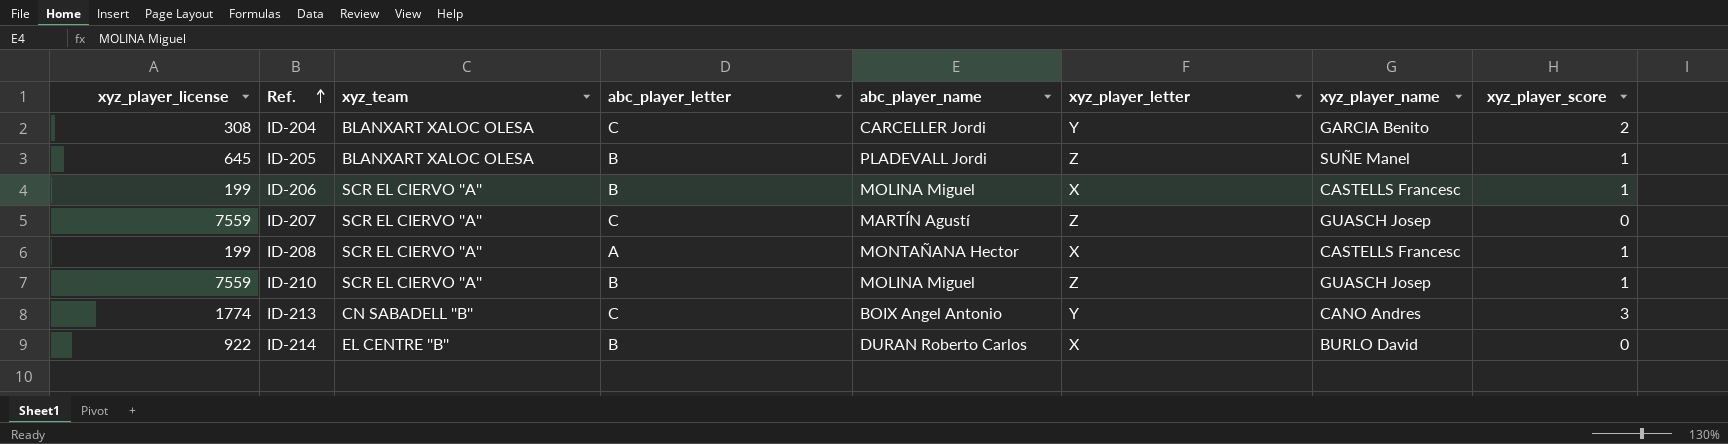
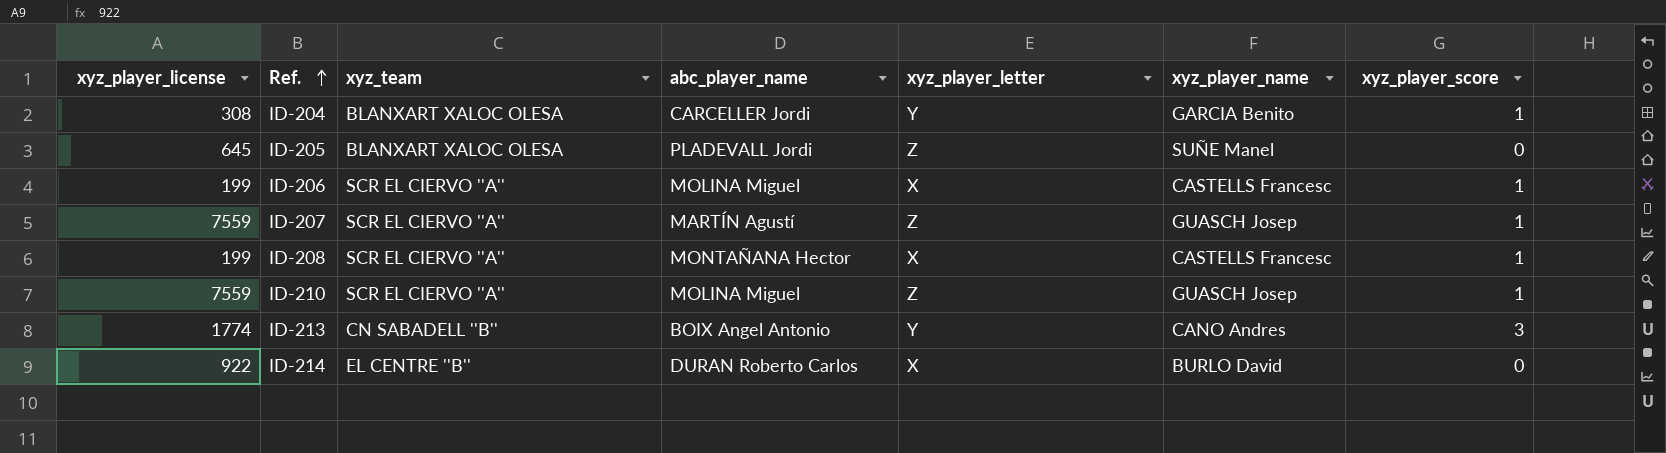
column abc_player_letter | position: 4 -> none
ID-204 | xyz_player_score: 2 -> 1
ID-205 | xyz_player_score: 1 -> 0
ID-207 | xyz_player_score: 0 -> 1

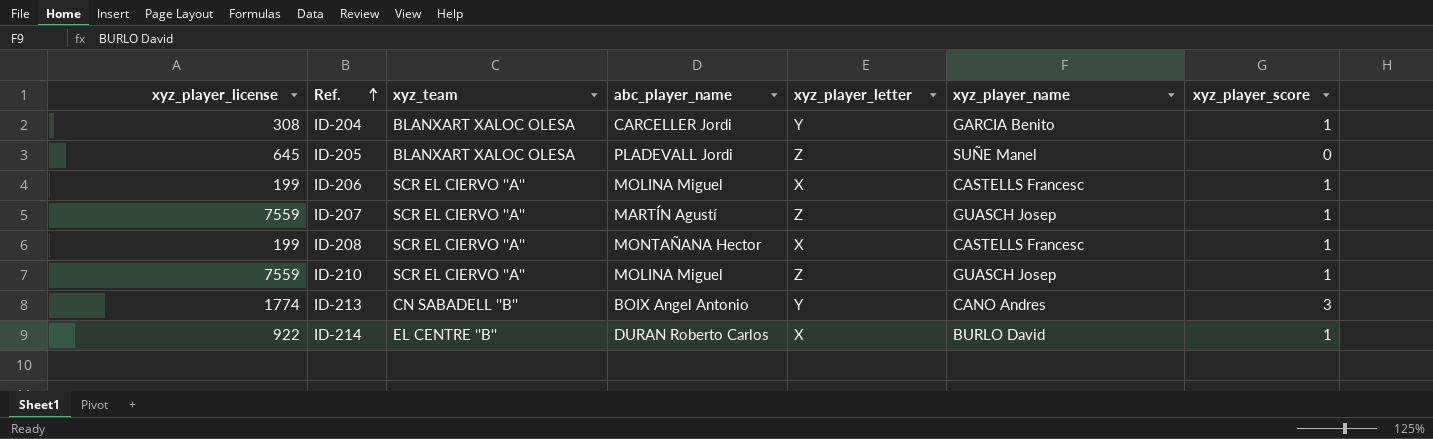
ID-214 | xyz_player_score: 0 -> 1

